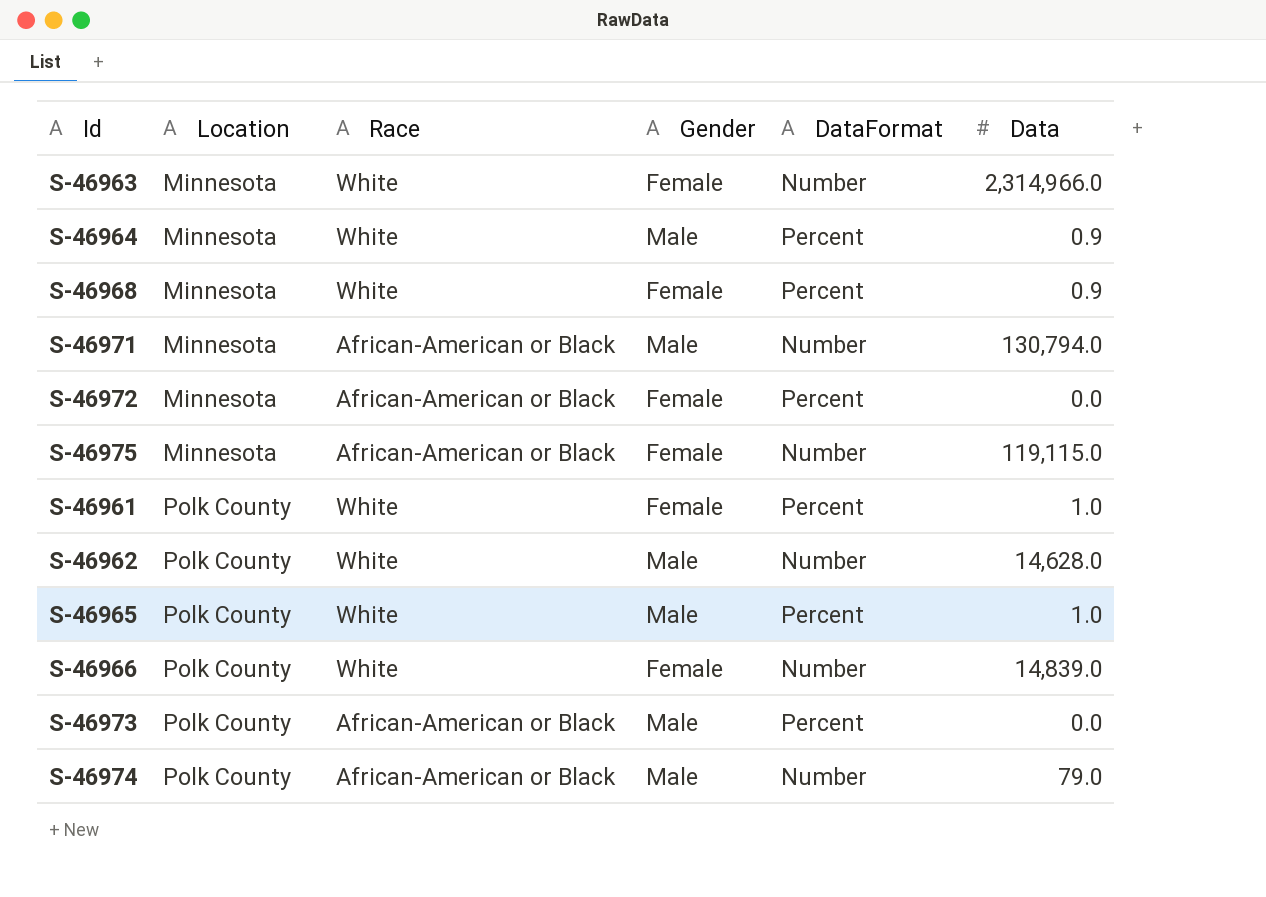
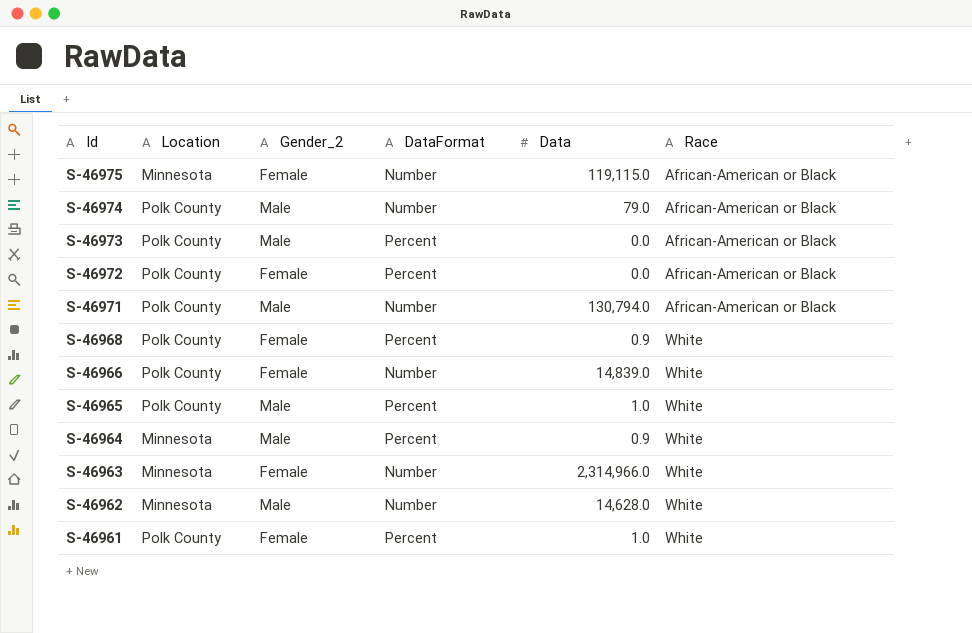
row order: Location ascending -> Id descending
column name: Gender -> Gender_2
column Race | position: 3 -> 6
S-46972 | Location: Minnesota -> Polk County
S-46971 | Location: Minnesota -> Polk County
S-46968 | Location: Minnesota -> Polk County
S-46962 | Location: Polk County -> Minnesota

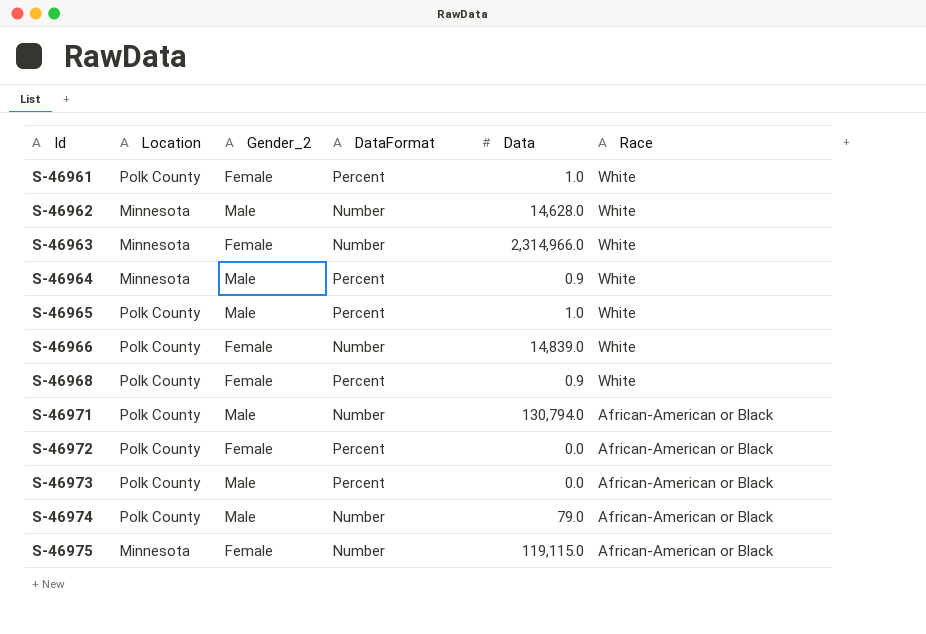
row order: Id descending -> Id ascending

